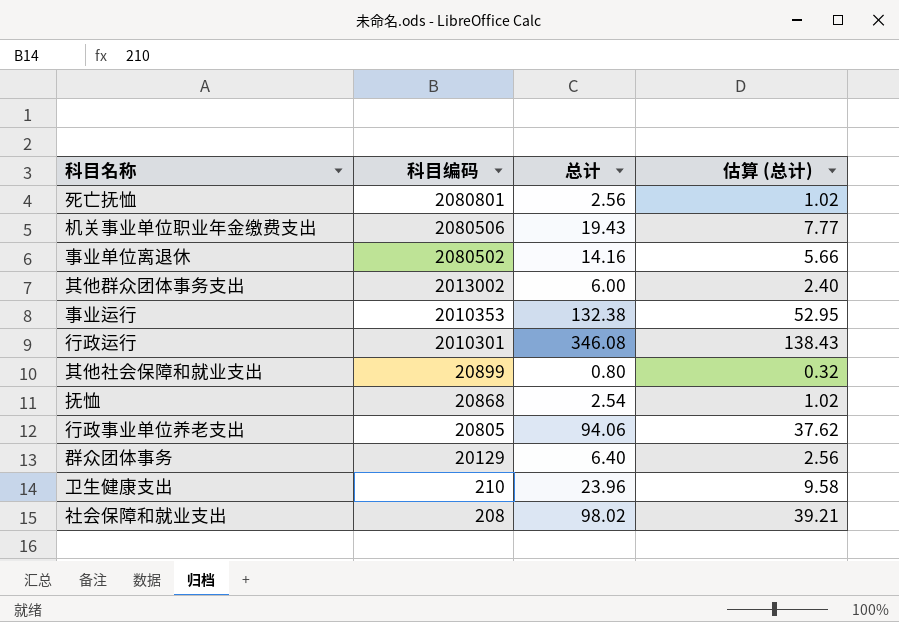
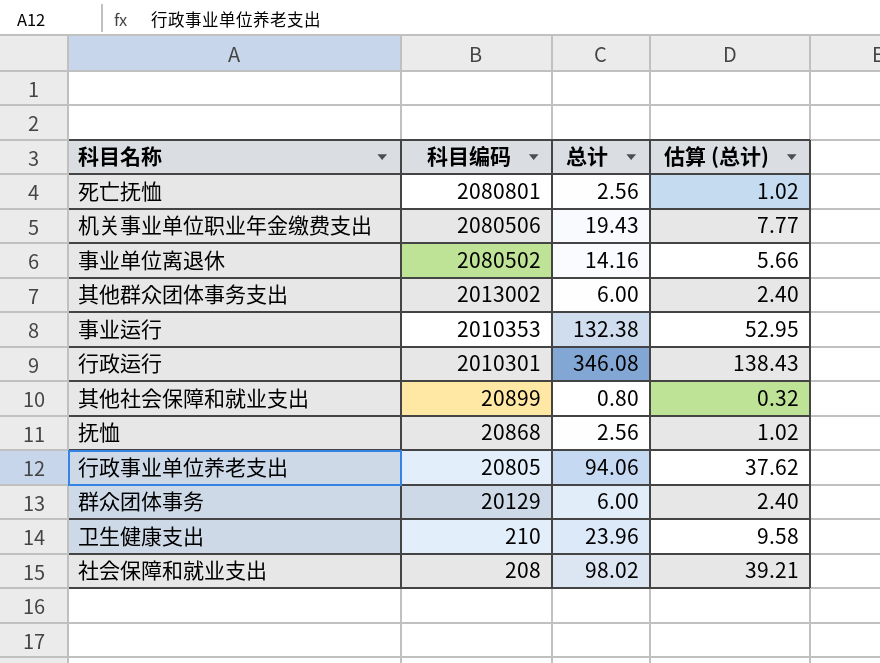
抚恤 | 总计: 2.54 -> 2.56
群众团体事务 | 总计: 6.40 -> 6.00
群众团体事务 | 估算 (总计): 2.56 -> 2.40

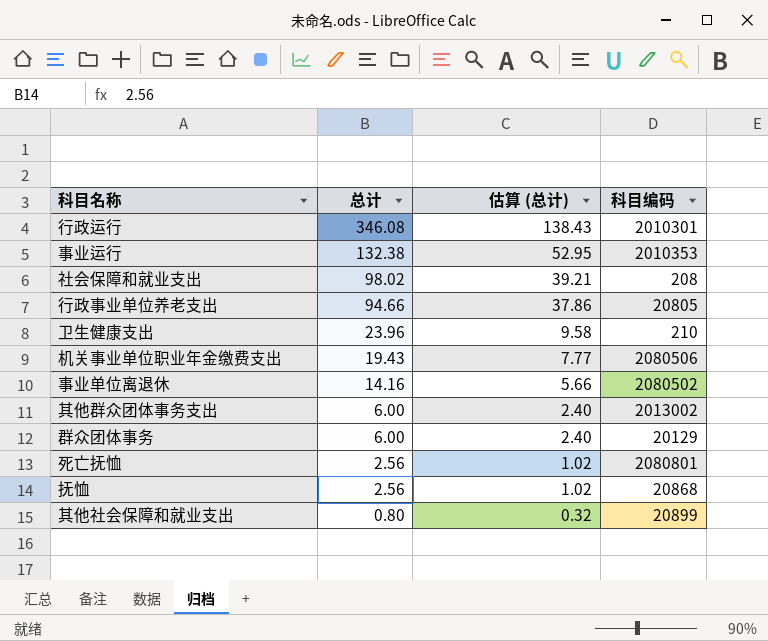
row order: 科目编码 descending -> 总计 descending
column 科目编码 | position: 2 -> 4
行政事业单位养老支出 | 总计: 94.06 -> 94.66
行政事业单位养老支出 | 估算 (总计): 37.62 -> 37.86

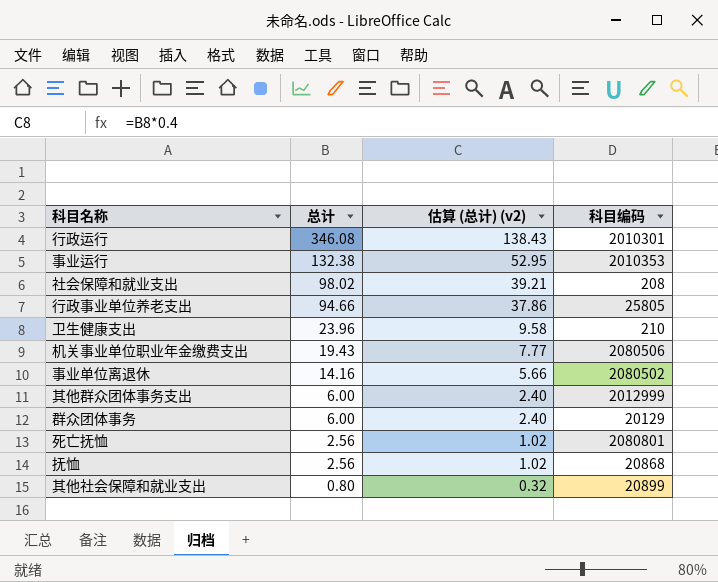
column name: 估算 (总计) -> 估算 (总计) (v2)
行政事业单位养老支出 | 科目编码: 20805 -> 25805
其他群众团体事务支出 | 科目编码: 2013002 -> 2012999

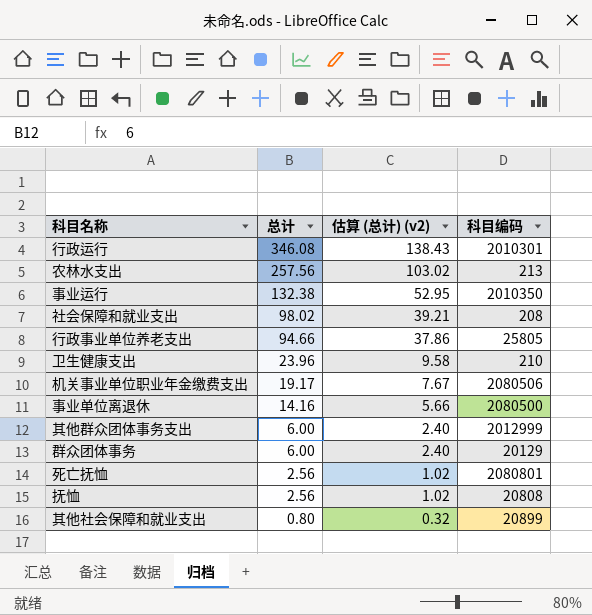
row 农林水支出: none -> 257.56 | 103.02 | 213
事业运行 | 科目编码: 2010353 -> 2010350
机关事业单位职业年金缴费支出 | 总计: 19.43 -> 19.17
机关事业单位职业年金缴费支出 | 估算 (总计) (v2): 7.77 -> 7.67
事业单位离退休 | 科目编码: 2080502 -> 2080500
抚恤 | 科目编码: 20868 -> 20808

